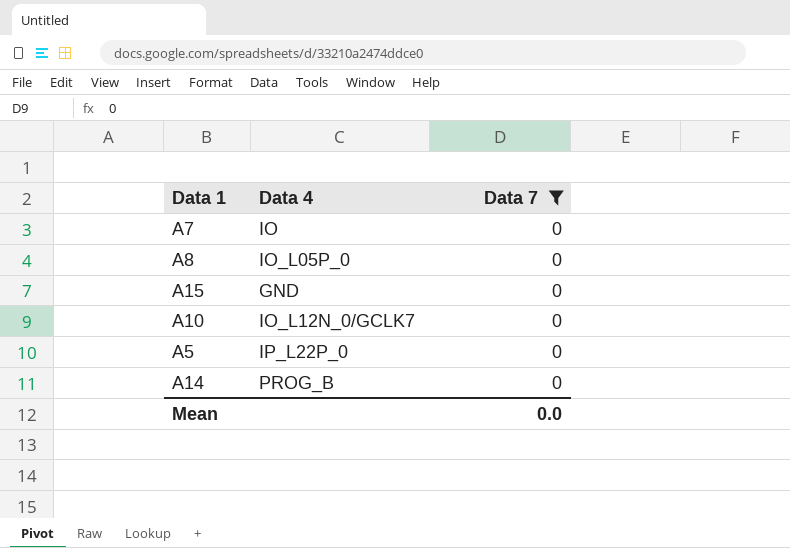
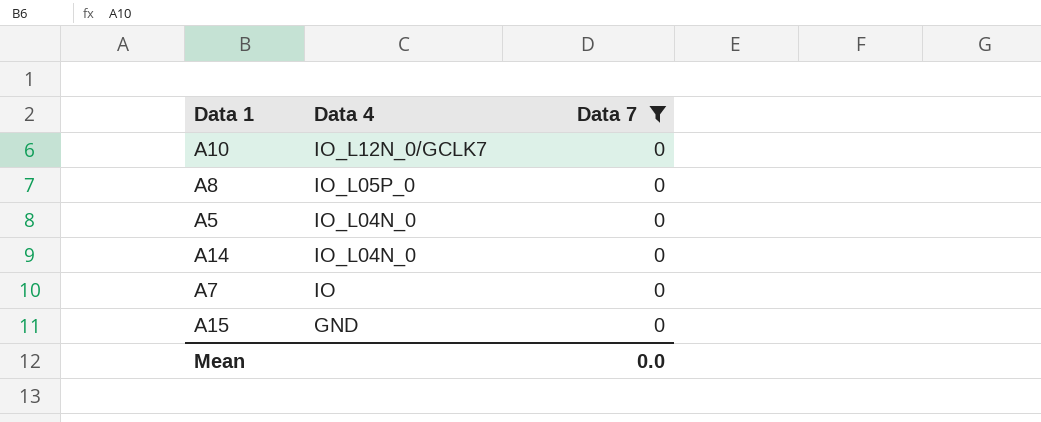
row order: none -> Data 4 descending
A5 | Data 4: IP_L22P_0 -> IO_L04N_0
A14 | Data 4: PROG_B -> IO_L04N_0

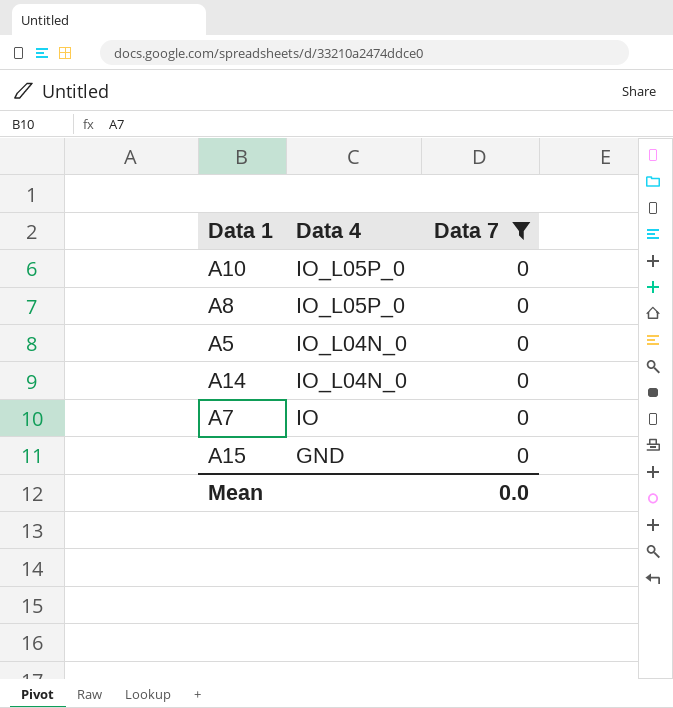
A10 | Data 4: IO_L12N_0/GCLK7 -> IO_L05P_0

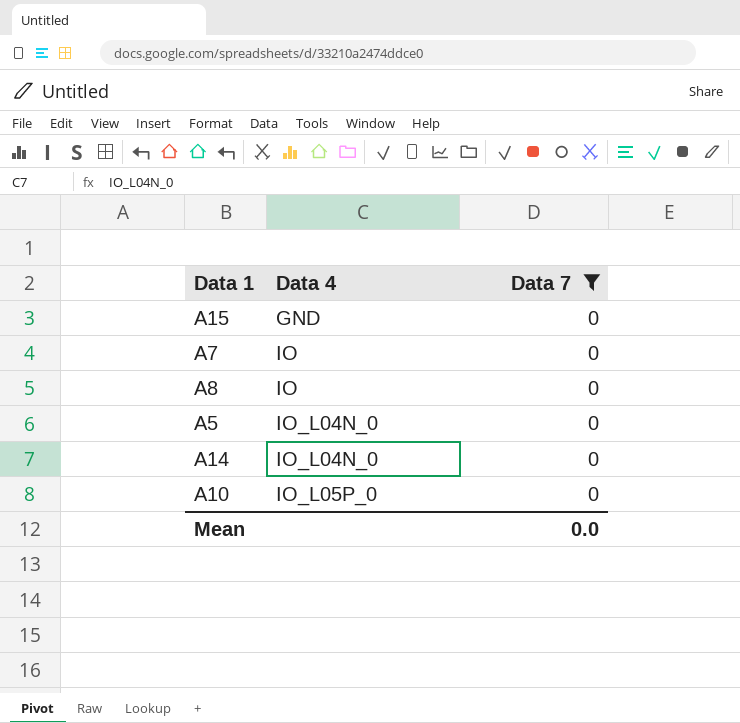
row order: Data 4 descending -> Data 4 ascending
A8 | Data 4: IO_L05P_0 -> IO

